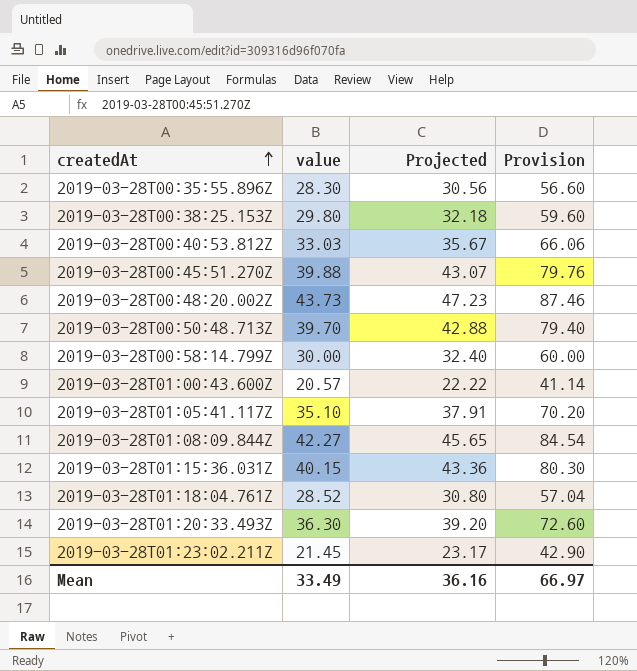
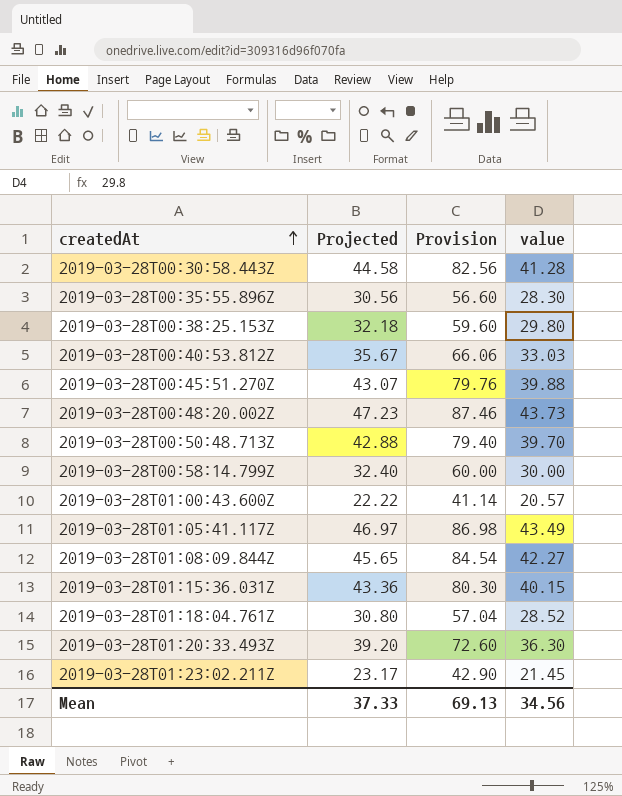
column value | position: 2 -> 4
row 2019-03-28T00:30:58.443Z: none -> 44.58 | 82.56 | 41.28
2019-03-28T01:05:41.117Z | Projected: 37.91 -> 46.97
2019-03-28T01:05:41.117Z | Provision: 70.20 -> 86.98
2019-03-28T01:05:41.117Z | value: 35.10 -> 43.49
Mean | Projected: 36.16 -> 37.33
Mean | Provision: 66.97 -> 69.13
Mean | value: 33.49 -> 34.56

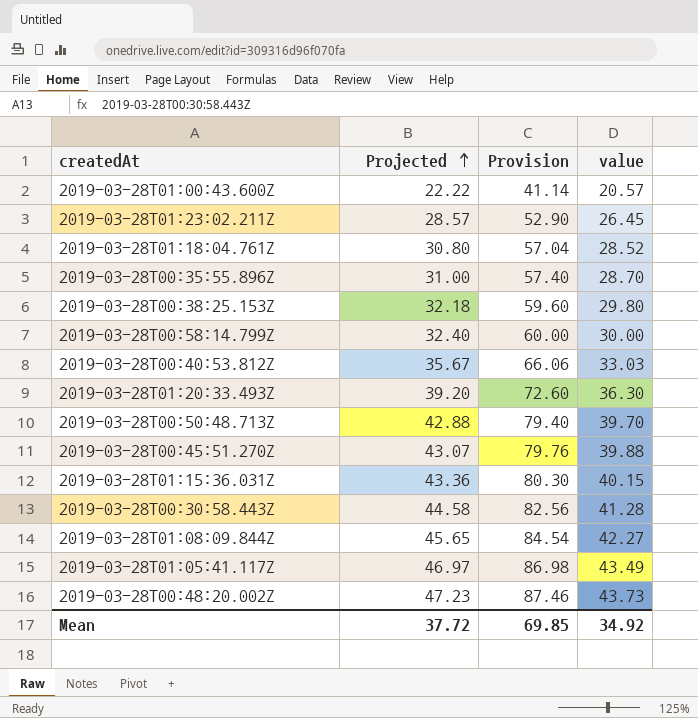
row order: createdAt ascending -> Projected ascending
2019-03-28T01:23:02.211Z | Projected: 23.17 -> 28.57
2019-03-28T01:23:02.211Z | Provision: 42.90 -> 52.90
2019-03-28T01:23:02.211Z | value: 21.45 -> 26.45
2019-03-28T00:35:55.896Z | Projected: 30.56 -> 31.00
2019-03-28T00:35:55.896Z | Provision: 56.60 -> 57.40
2019-03-28T00:35:55.896Z | value: 28.30 -> 28.70
Mean | Projected: 37.33 -> 37.72
Mean | Provision: 69.13 -> 69.85
Mean | value: 34.56 -> 34.92

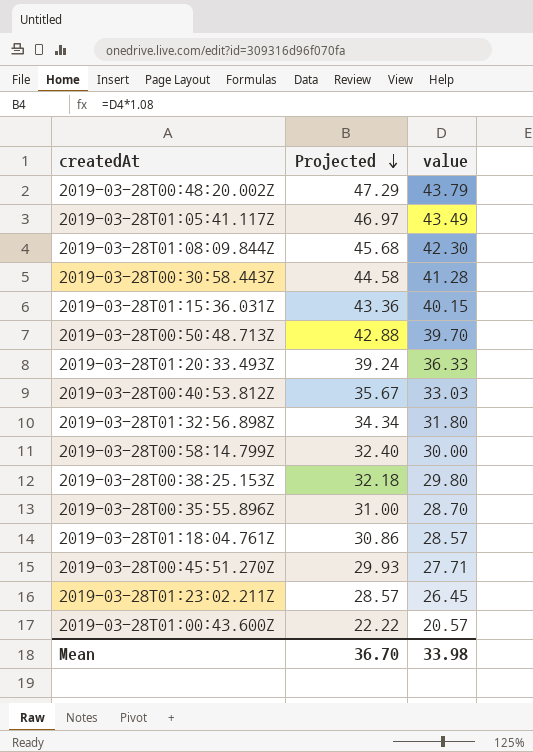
row order: Projected ascending -> Projected descending
column Provision | formula: [value] * 2 -> none
2019-03-28T00:48:20.002Z | Projected: 47.23 -> 47.29
2019-03-28T00:48:20.002Z | value: 43.73 -> 43.79
2019-03-28T01:08:09.844Z | Projected: 45.65 -> 45.68
2019-03-28T01:08:09.844Z | value: 42.27 -> 42.30
2019-03-28T01:20:33.493Z | Projected: 39.20 -> 39.24
2019-03-28T01:20:33.493Z | value: 36.30 -> 36.33
row 2019-03-28T01:32:56.898Z: none -> 34.34 | 31.80
2019-03-28T01:18:04.761Z | Projected: 30.80 -> 30.86
2019-03-28T01:18:04.761Z | value: 28.52 -> 28.57
2019-03-28T00:45:51.270Z | Projected: 43.07 -> 29.93
2019-03-28T00:45:51.270Z | value: 39.88 -> 27.71
Mean | Projected: 37.72 -> 36.70
Mean | value: 34.92 -> 33.98

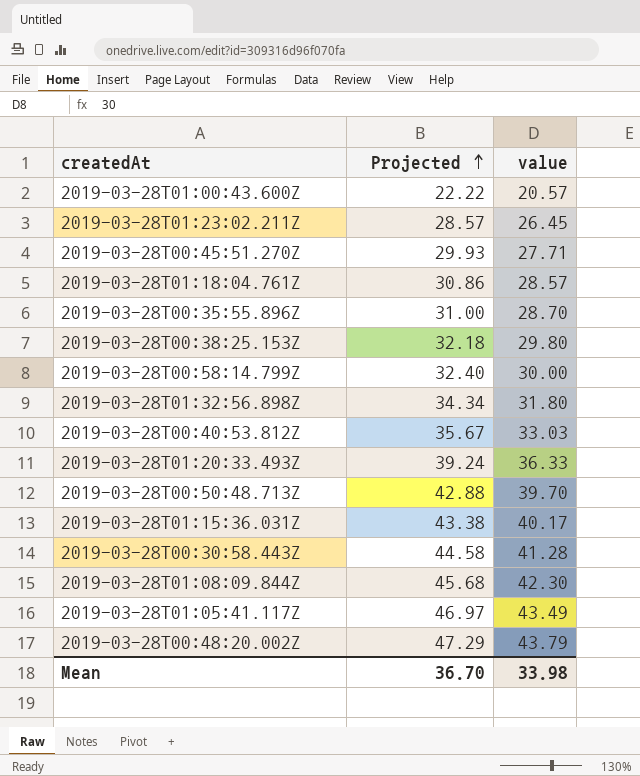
row order: Projected descending -> Projected ascending
2019-03-28T01:15:36.031Z | Projected: 43.36 -> 43.38
2019-03-28T01:15:36.031Z | value: 40.15 -> 40.17

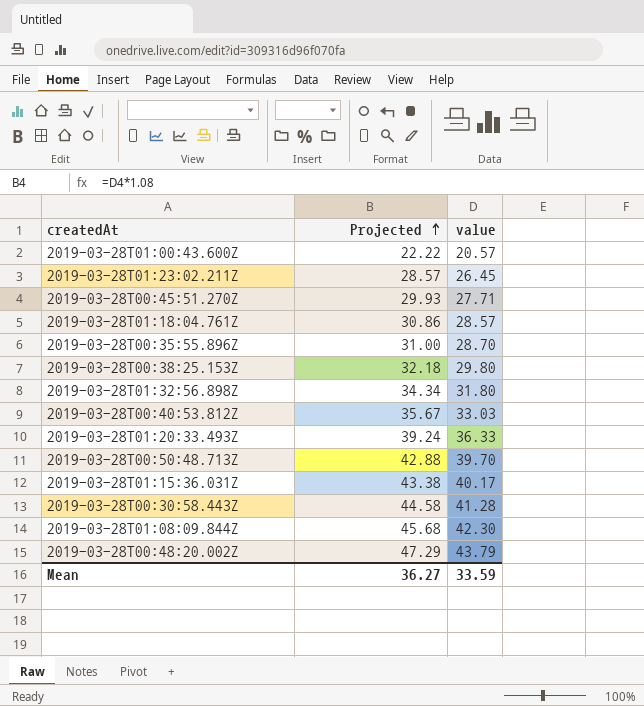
row 2019-03-28T00:58:14.799Z: 32.40 | 30.00 -> none
row 2019-03-28T01:05:41.117Z: 46.97 | 43.49 -> none
Mean | Projected: 36.70 -> 36.27
Mean | value: 33.98 -> 33.59

